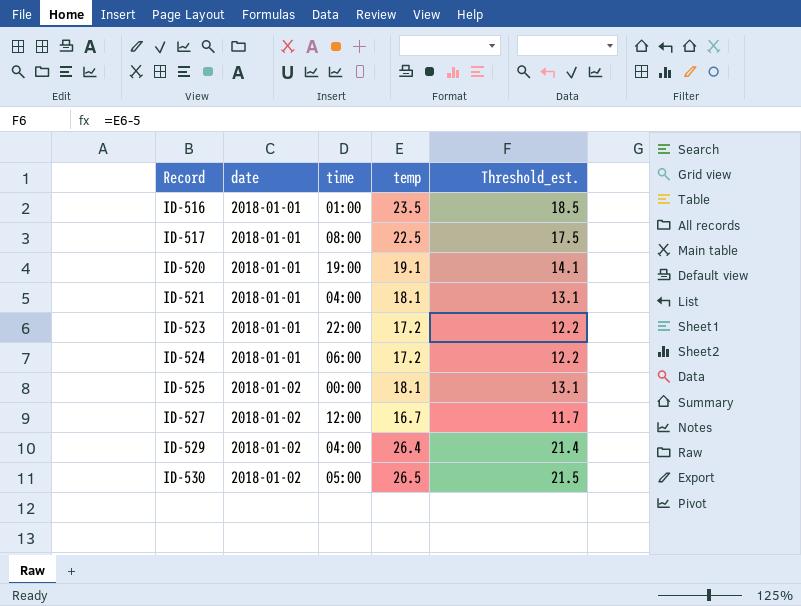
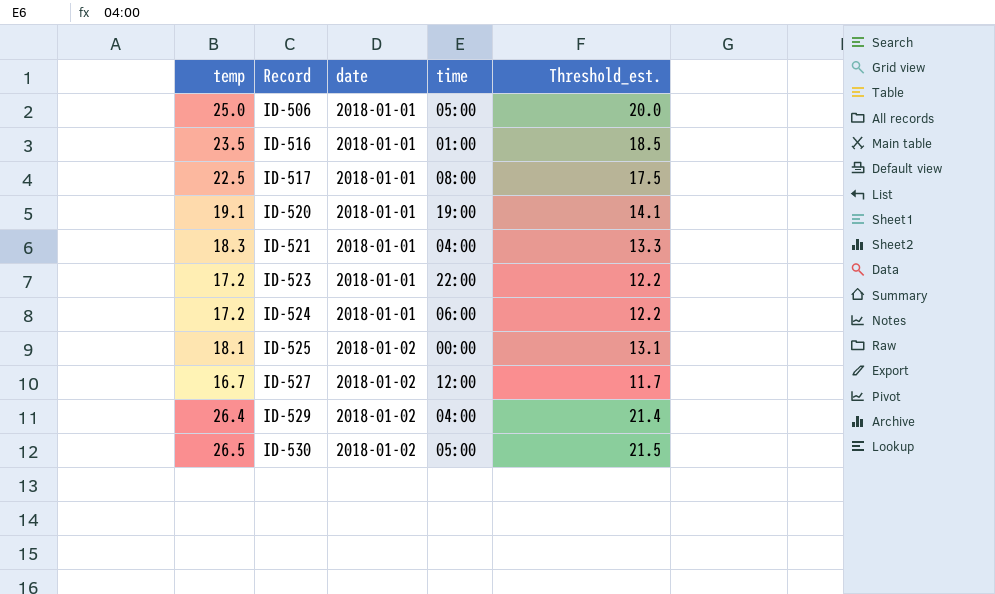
column temp | position: 4 -> 1
row ID-506: none -> 25.0 | 2018-01-01 | 05:00 | 20.0
ID-521 | temp: 18.1 -> 18.3
ID-521 | Threshold_est.: 13.1 -> 13.3

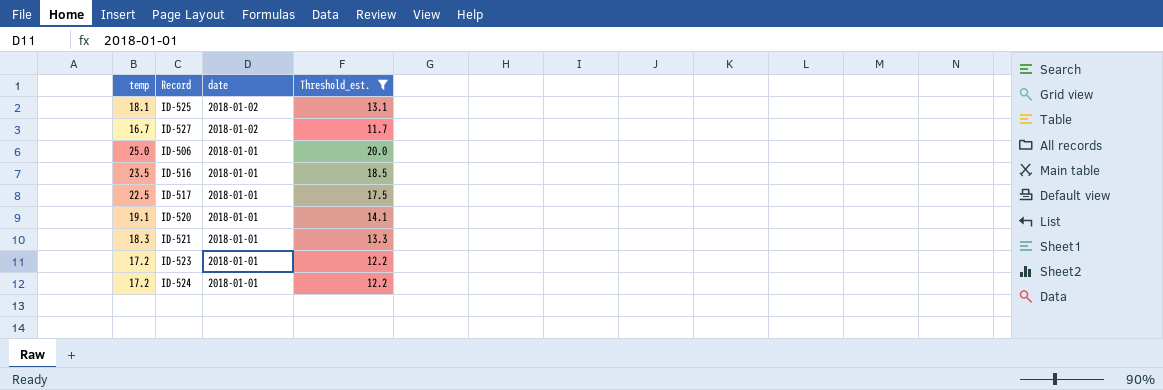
filter: none -> Threshold_est. <= 20.0
row order: Record ascending -> date descending
column time | position: 4 -> none

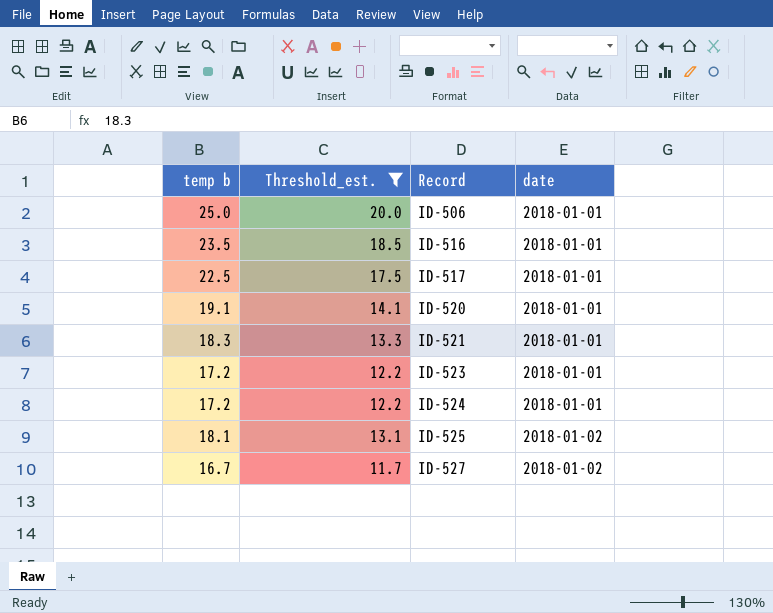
row order: date descending -> Record ascending
column name: temp -> temp b
column Threshold_est. | position: 4 -> 2

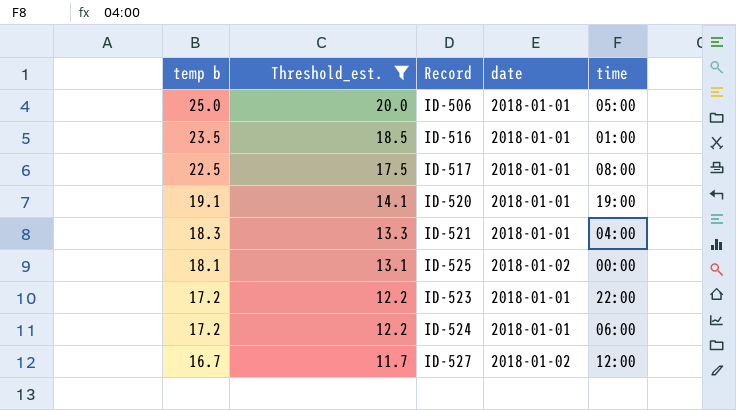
row order: Record ascending -> temp b descending
column time | position: none -> 5

